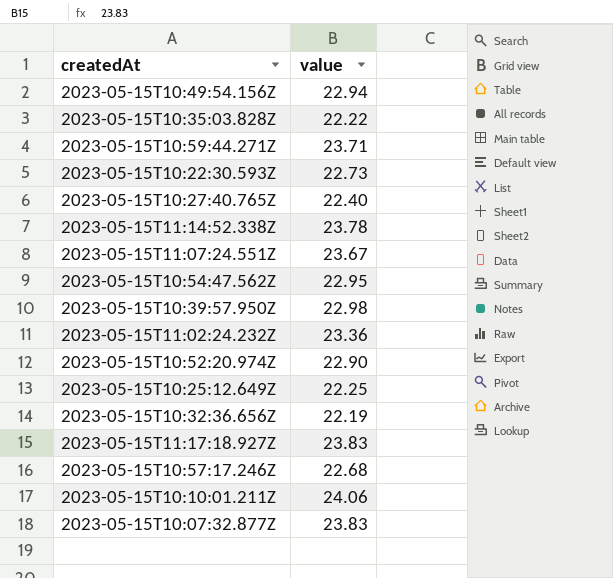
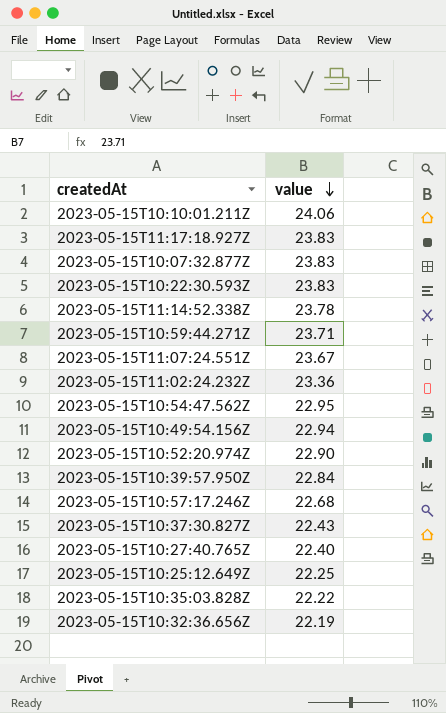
row order: none -> value descending
2023-05-15T10:22:30.593Z | value: 22.73 -> 23.83
2023-05-15T10:39:57.950Z | value: 22.98 -> 22.84
row 2023-05-15T10:37:30.827Z: none -> 22.43

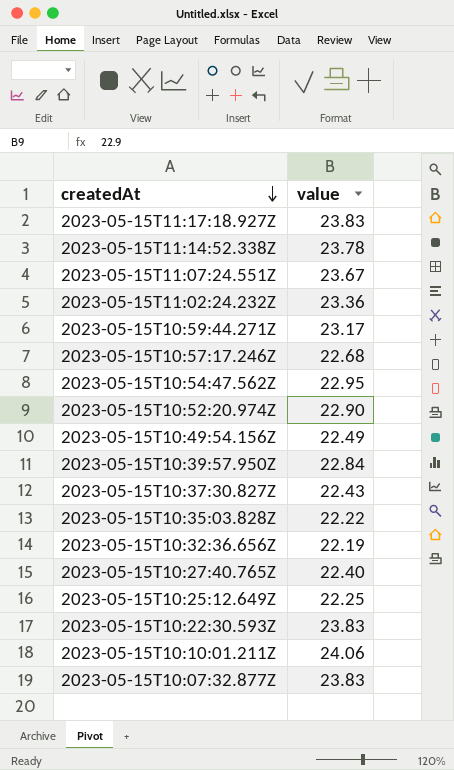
row order: value descending -> createdAt descending
2023-05-15T10:59:44.271Z | value: 23.71 -> 23.17
2023-05-15T10:49:54.156Z | value: 22.94 -> 22.49

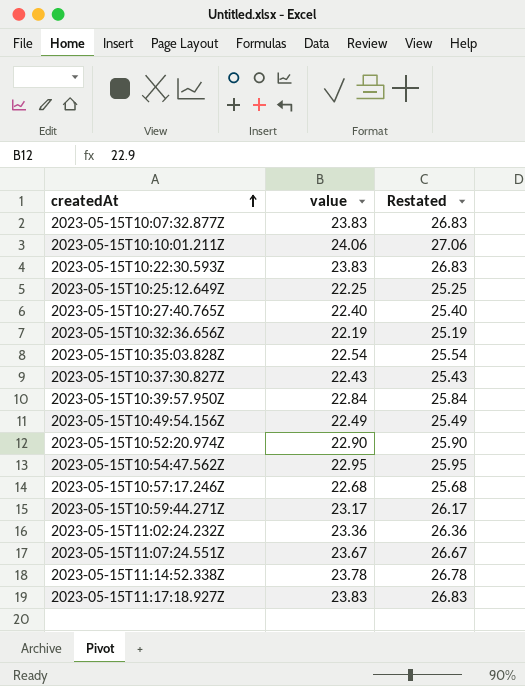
row order: createdAt descending -> createdAt ascending
column Restated | formula: none -> [value] + 3
2023-05-15T10:35:03.828Z | value: 22.22 -> 22.54

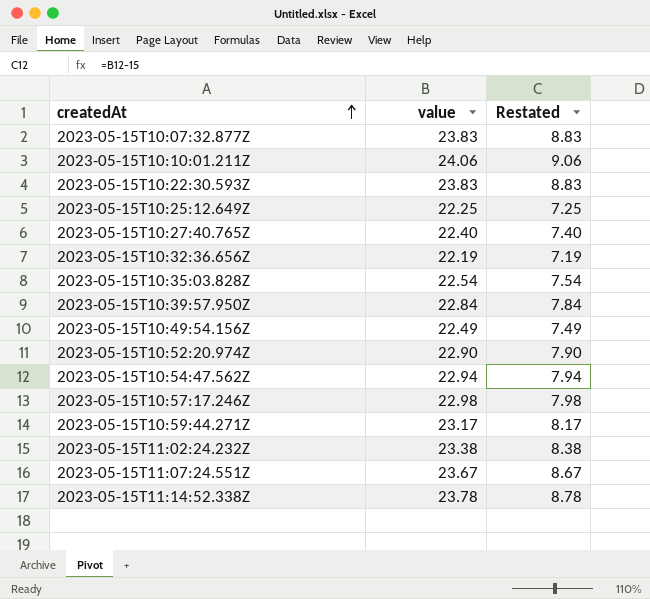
column Restated | formula: [value] + 3 -> [value] - 15
row 2023-05-15T10:37:30.827Z: 22.43 | 25.43 -> none
row 2023-05-15T11:17:18.927Z: 23.83 | 26.83 -> none
2023-05-15T10:54:47.562Z | value: 22.95 -> 22.94
2023-05-15T10:57:17.246Z | value: 22.68 -> 22.98
2023-05-15T11:02:24.232Z | value: 23.36 -> 23.38

